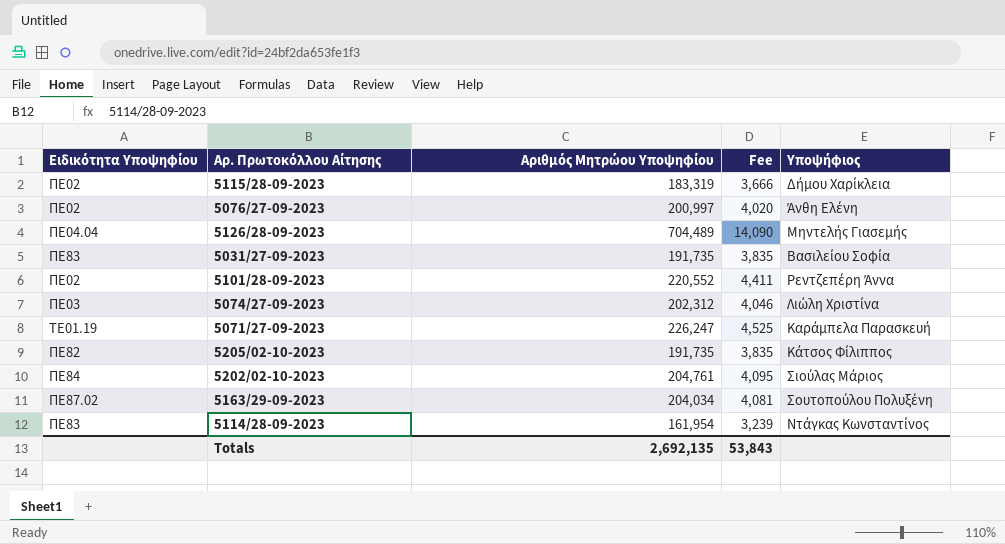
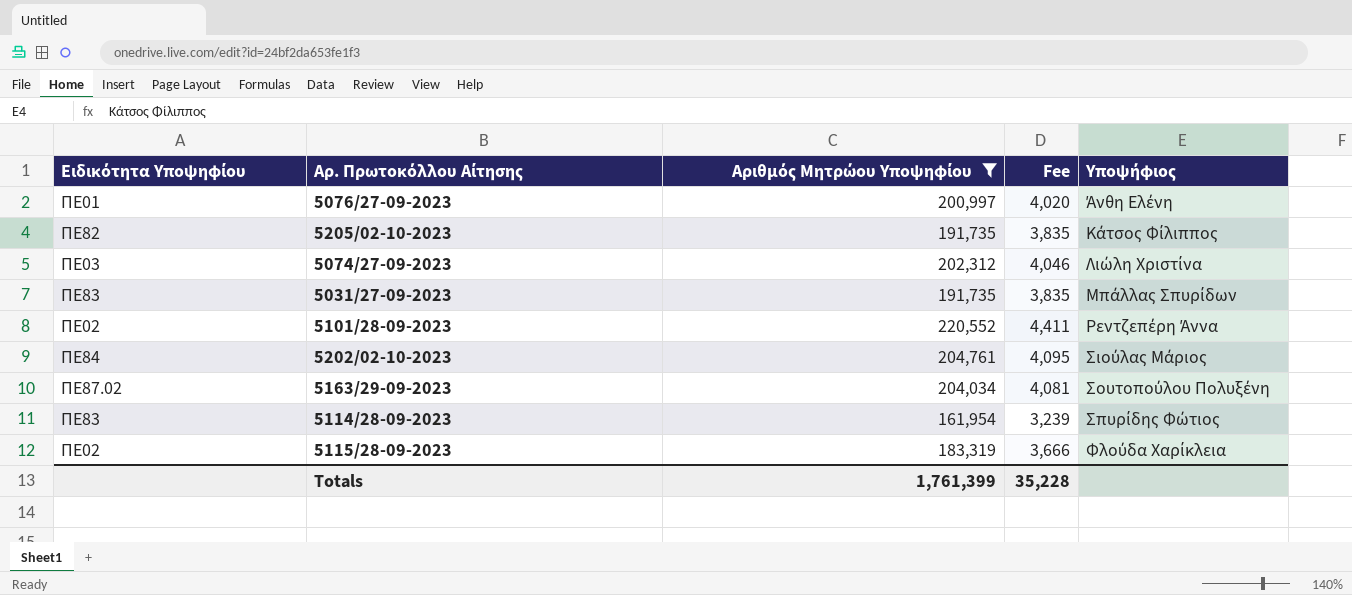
filter: none -> Αριθμός Μητρώου Υποψηφίου <= 220,552
row order: none -> Υποψήφιος ascending
5076/27-09-2023 | Ειδικότητα Υποψηφίου: ΠΕ02 -> ΠΕ01
5031/27-09-2023 | Υποψήφιος: Βασιλείου Σοφία -> Μπάλλας Σπυρίδων
5114/28-09-2023 | Υποψήφιος: Ντάγκας Κωνσταντίνος -> Σπυρίδης Φώτιος
5115/28-09-2023 | Υποψήφιος: Δήμου Χαρίκλεια -> Φλούδα Χαρίκλεια
Totals | Αριθμός Μητρώου Υποψηφίου: 2,692,135 -> 1,761,399
Totals | Fee: 53,843 -> 35,228

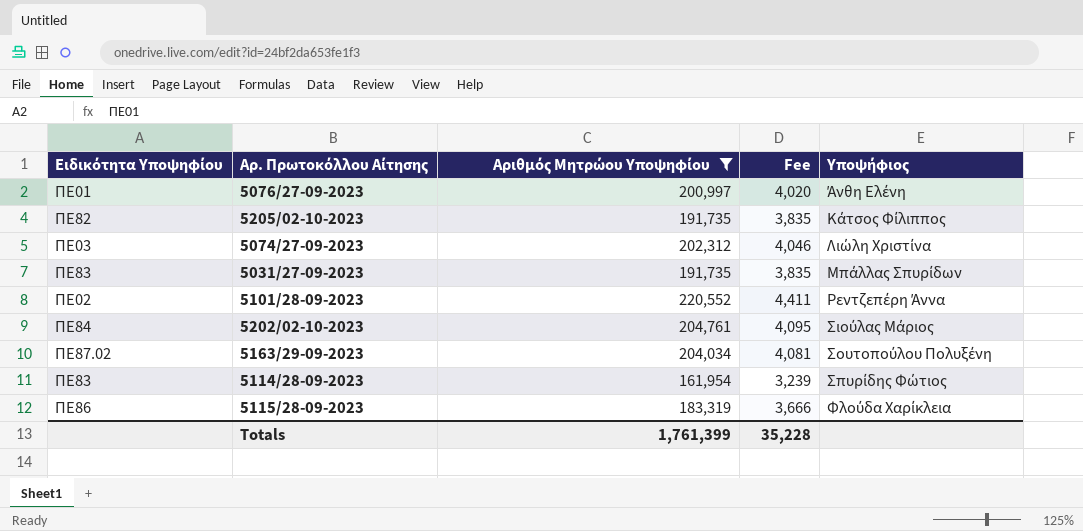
5115/28-09-2023 | Ειδικότητα Υποψηφίου: ΠΕ02 -> ΠΕ86

